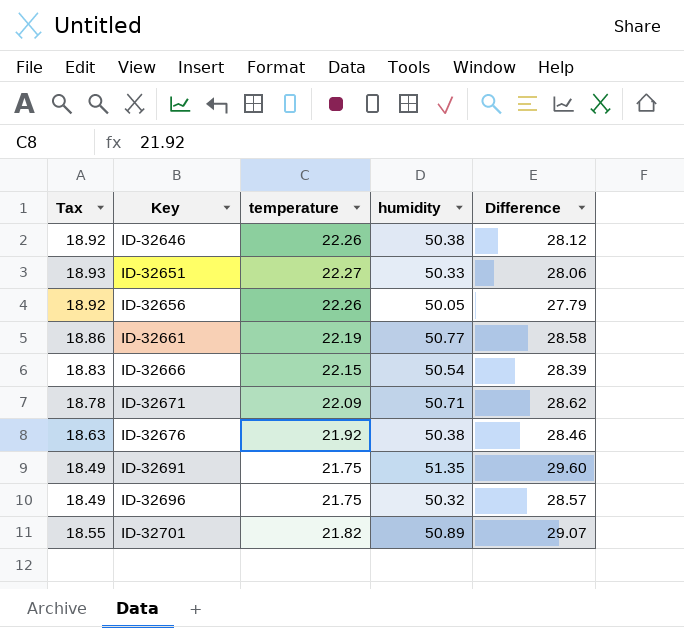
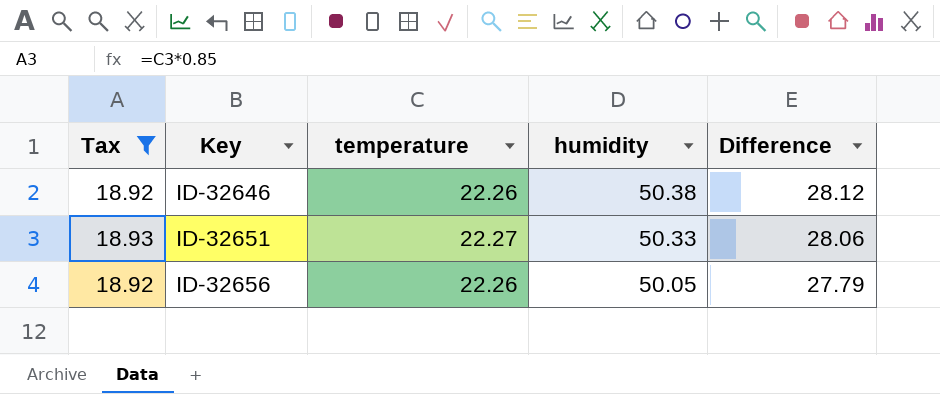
filter: none -> Tax >= 18.92

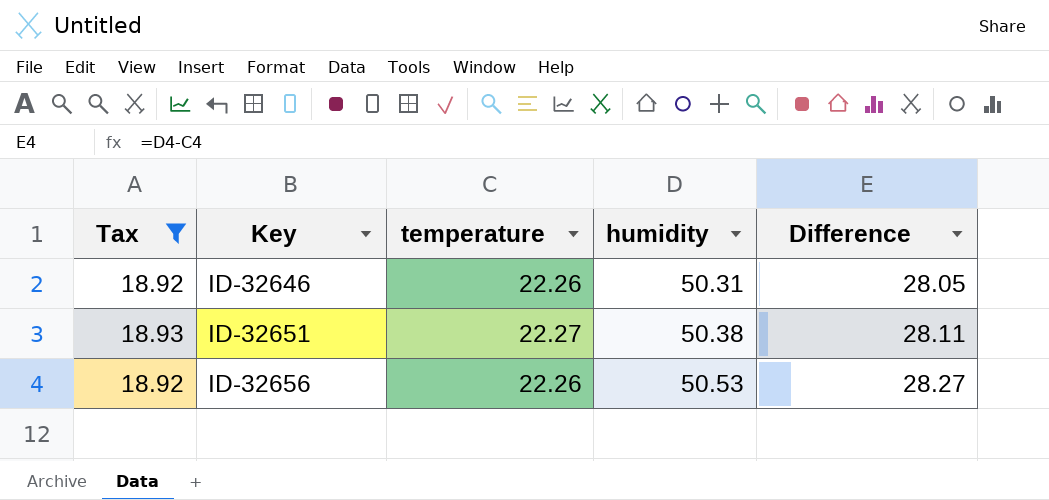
ID-32646 | humidity: 50.38 -> 50.31
ID-32646 | Difference: 28.12 -> 28.05
ID-32651 | humidity: 50.33 -> 50.38
ID-32651 | Difference: 28.06 -> 28.11
ID-32656 | humidity: 50.05 -> 50.53
ID-32656 | Difference: 27.79 -> 28.27

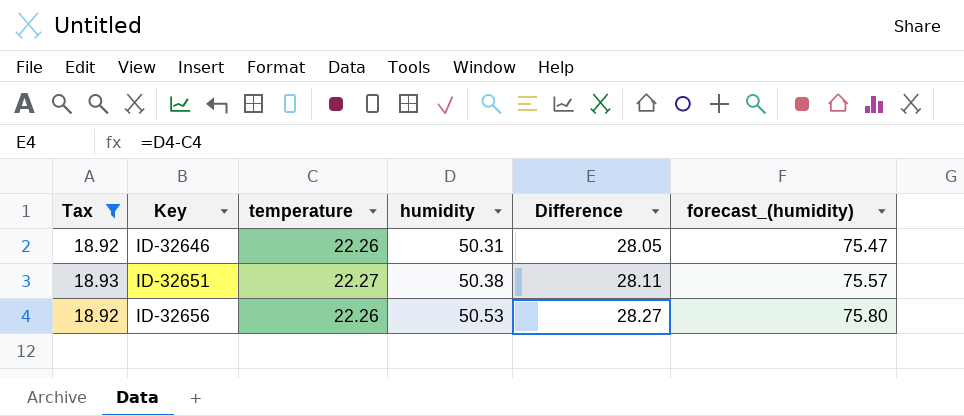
column forecast_(humidity) | formula: none -> [humidity] * 1.5

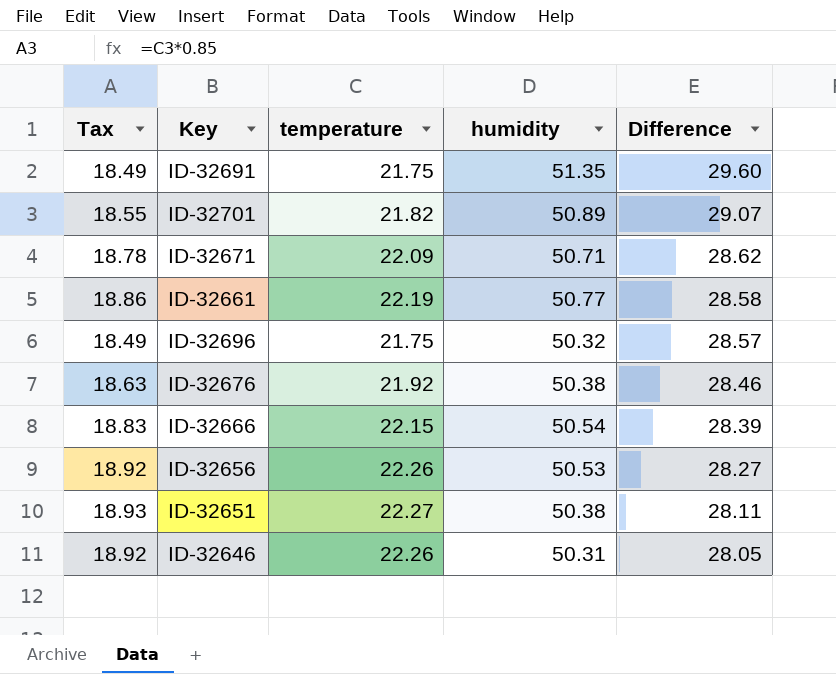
filter: Tax >= 18.92 -> none
row order: Key ascending -> Difference descending
column forecast_(humidity) | formula: [humidity] * 1.5 -> none

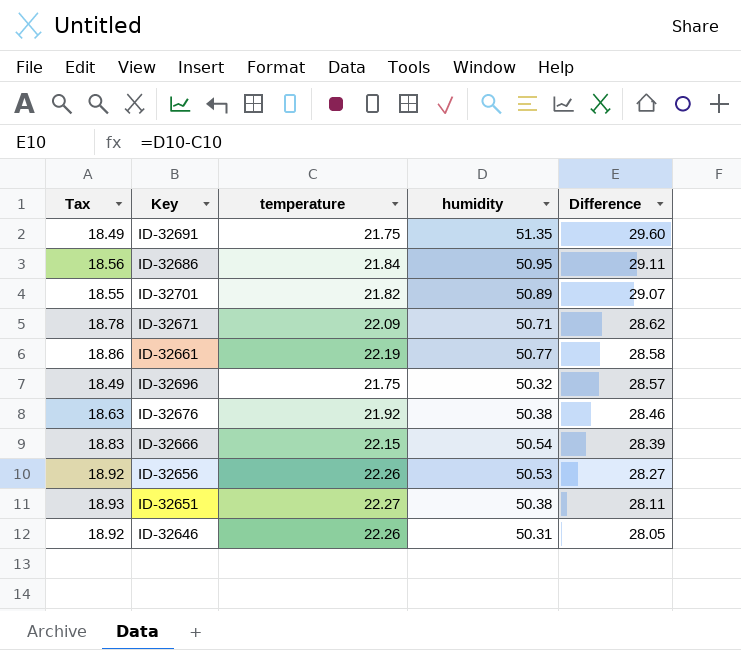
row ID-32686: none -> 18.56 | 21.84 | 50.95 | 29.11

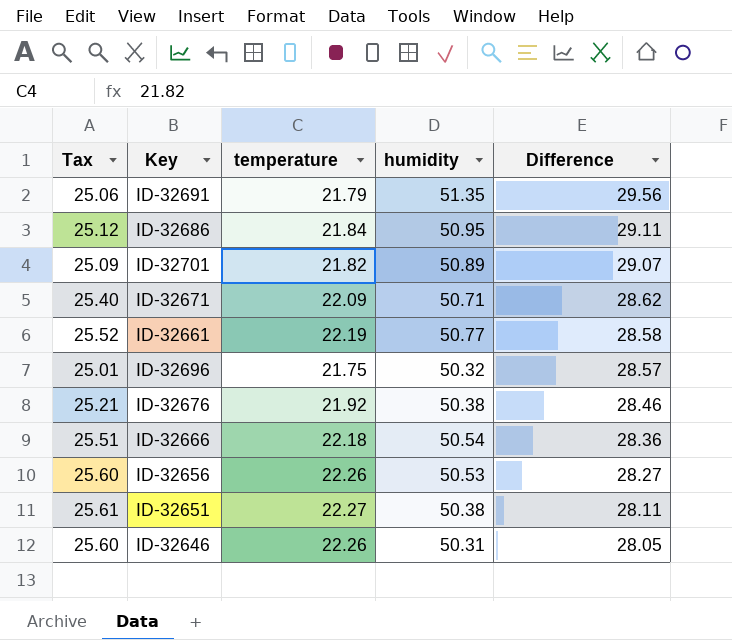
column Tax | formula: [temperature] * 0.85 -> [temperature] * 1.15
ID-32691 | temperature: 21.75 -> 21.79
ID-32691 | Difference: 29.60 -> 29.56
ID-32666 | temperature: 22.15 -> 22.18
ID-32666 | Difference: 28.39 -> 28.36

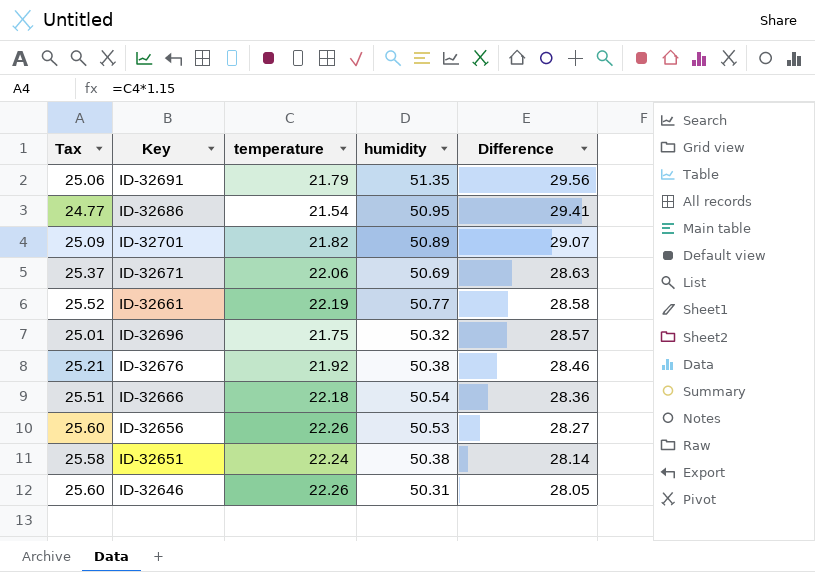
ID-32686 | Tax: 25.12 -> 24.77
ID-32686 | temperature: 21.84 -> 21.54
ID-32686 | Difference: 29.11 -> 29.41
ID-32671 | Tax: 25.40 -> 25.37
ID-32671 | temperature: 22.09 -> 22.06
ID-32671 | humidity: 50.71 -> 50.69
ID-32671 | Difference: 28.62 -> 28.63
ID-32651 | Tax: 25.61 -> 25.58
ID-32651 | temperature: 22.27 -> 22.24
ID-32651 | Difference: 28.11 -> 28.14

